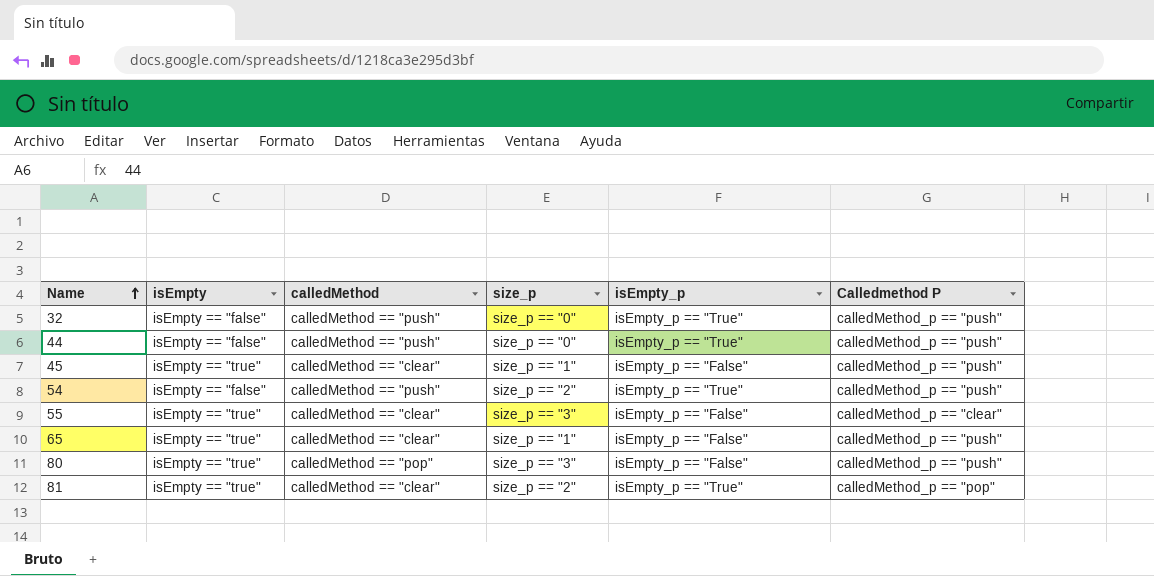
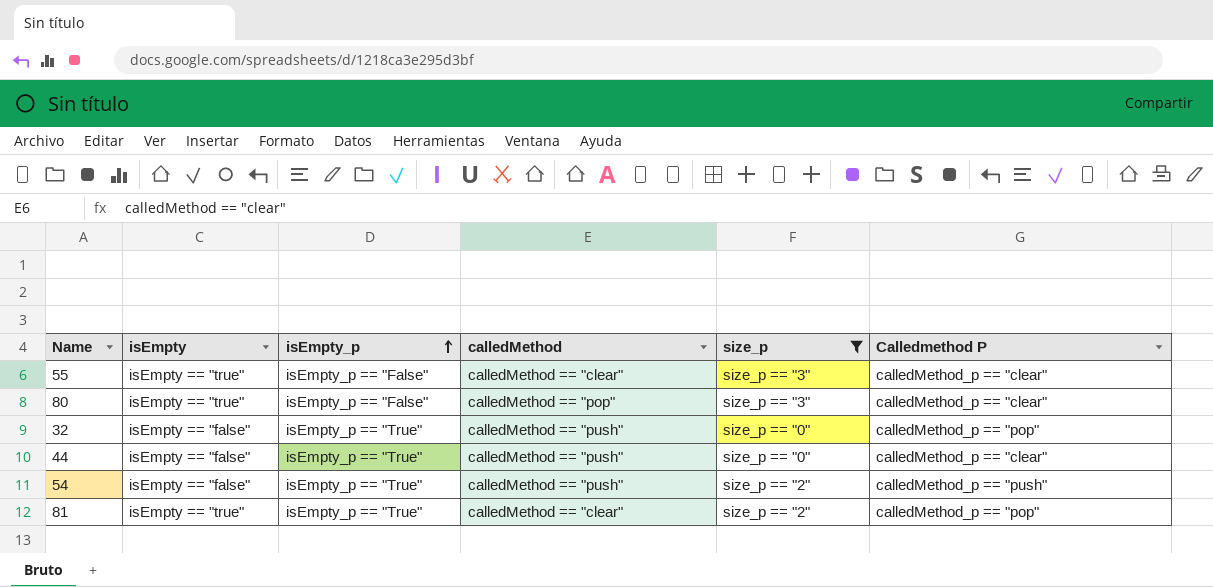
filter: none -> size_p != size_p == "1"
row order: Name ascending -> isEmpty_p ascending
column isEmpty_p | position: 5 -> 3
80 | Calledmethod P: calledMethod_p == "push" -> calledMethod_p == "clear"
32 | Calledmethod P: calledMethod_p == "push" -> calledMethod_p == "pop"
44 | Calledmethod P: calledMethod_p == "push" -> calledMethod_p == "clear"

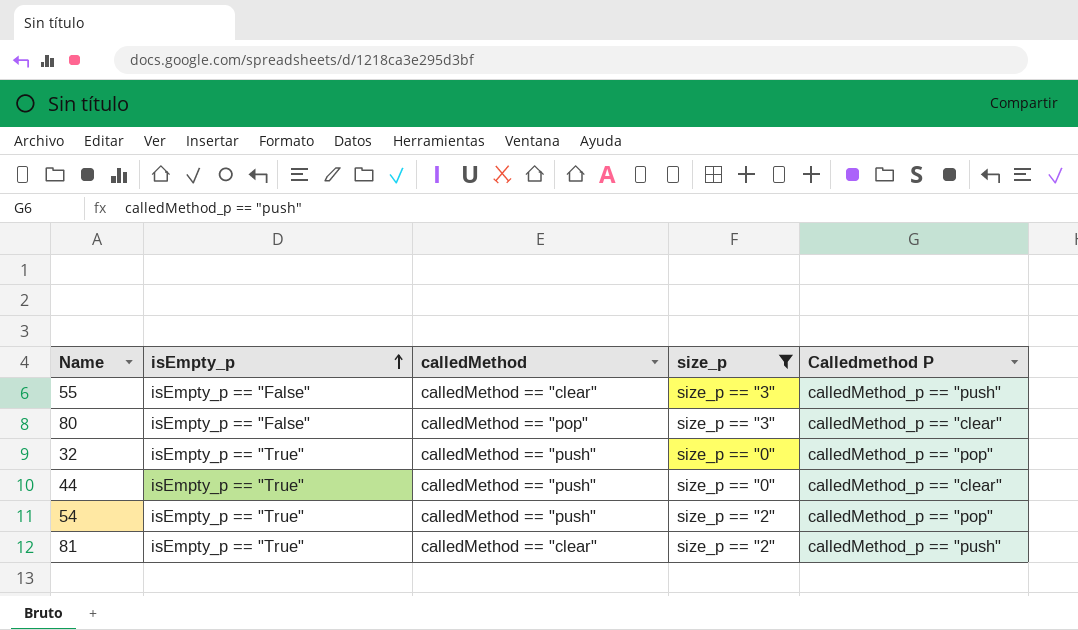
column isEmpty | position: 2 -> none
55 | Calledmethod P: calledMethod_p == "clear" -> calledMethod_p == "push"
54 | Calledmethod P: calledMethod_p == "push" -> calledMethod_p == "pop"
81 | Calledmethod P: calledMethod_p == "pop" -> calledMethod_p == "push"

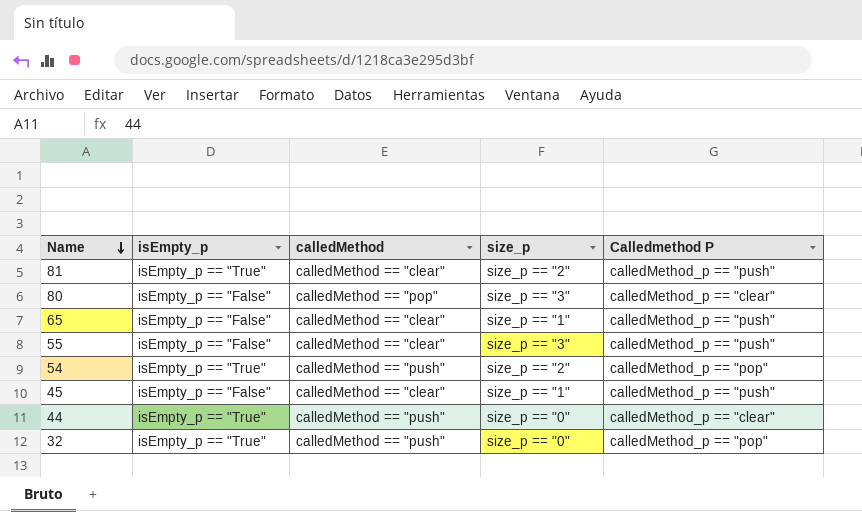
filter: size_p != size_p == "1" -> none
row order: isEmpty_p ascending -> Name descending

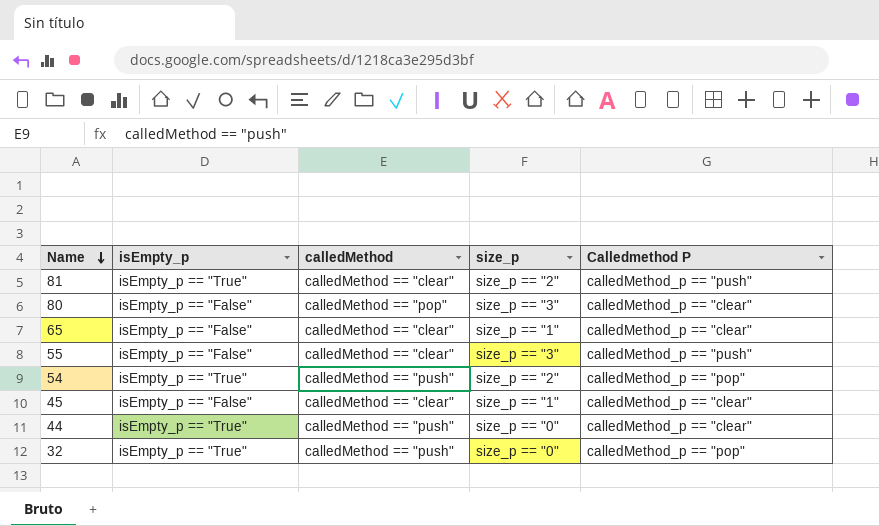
65 | Calledmethod P: calledMethod_p == "push" -> calledMethod_p == "clear"
45 | Calledmethod P: calledMethod_p == "push" -> calledMethod_p == "clear"

